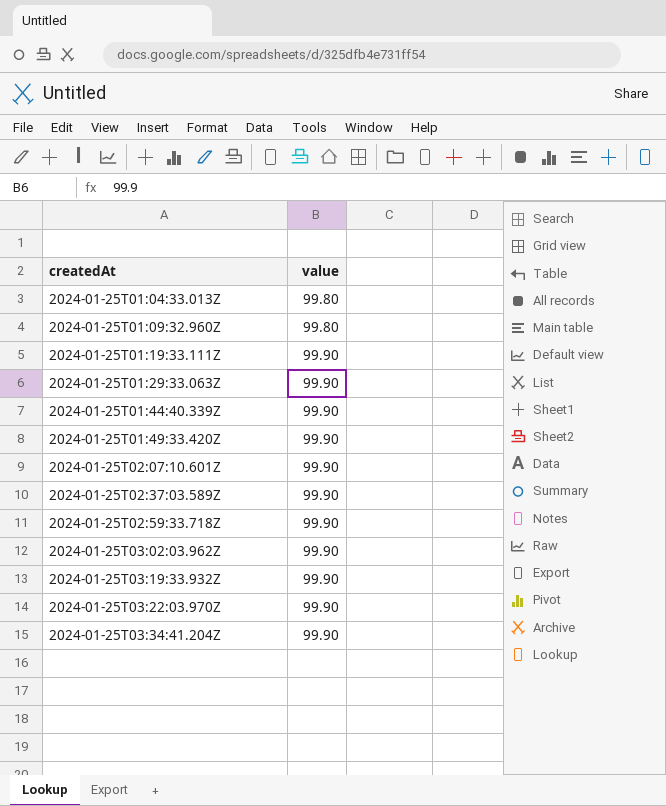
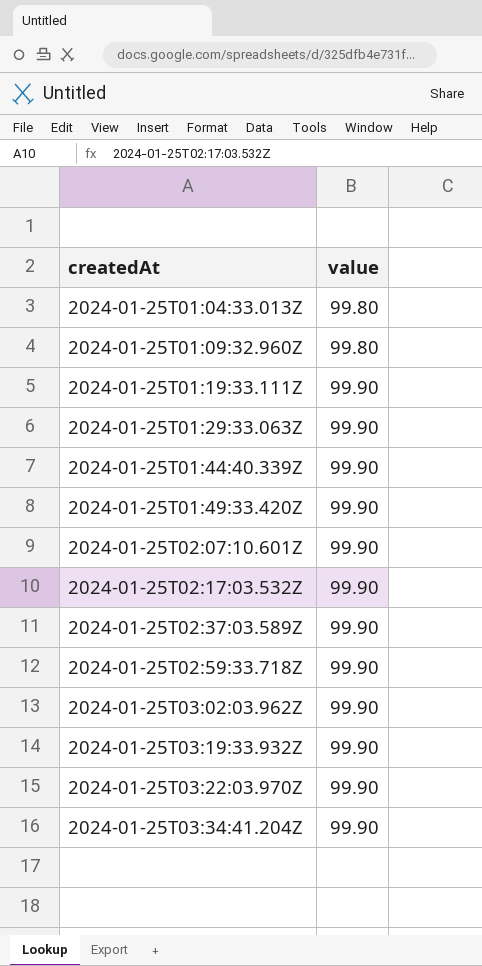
row 2024-01-25T02:17:03.532Z: none -> 99.90

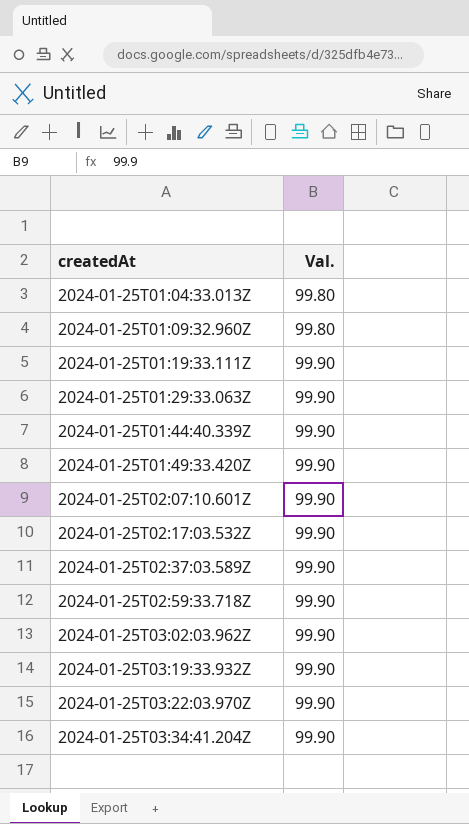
column name: value -> Val.

